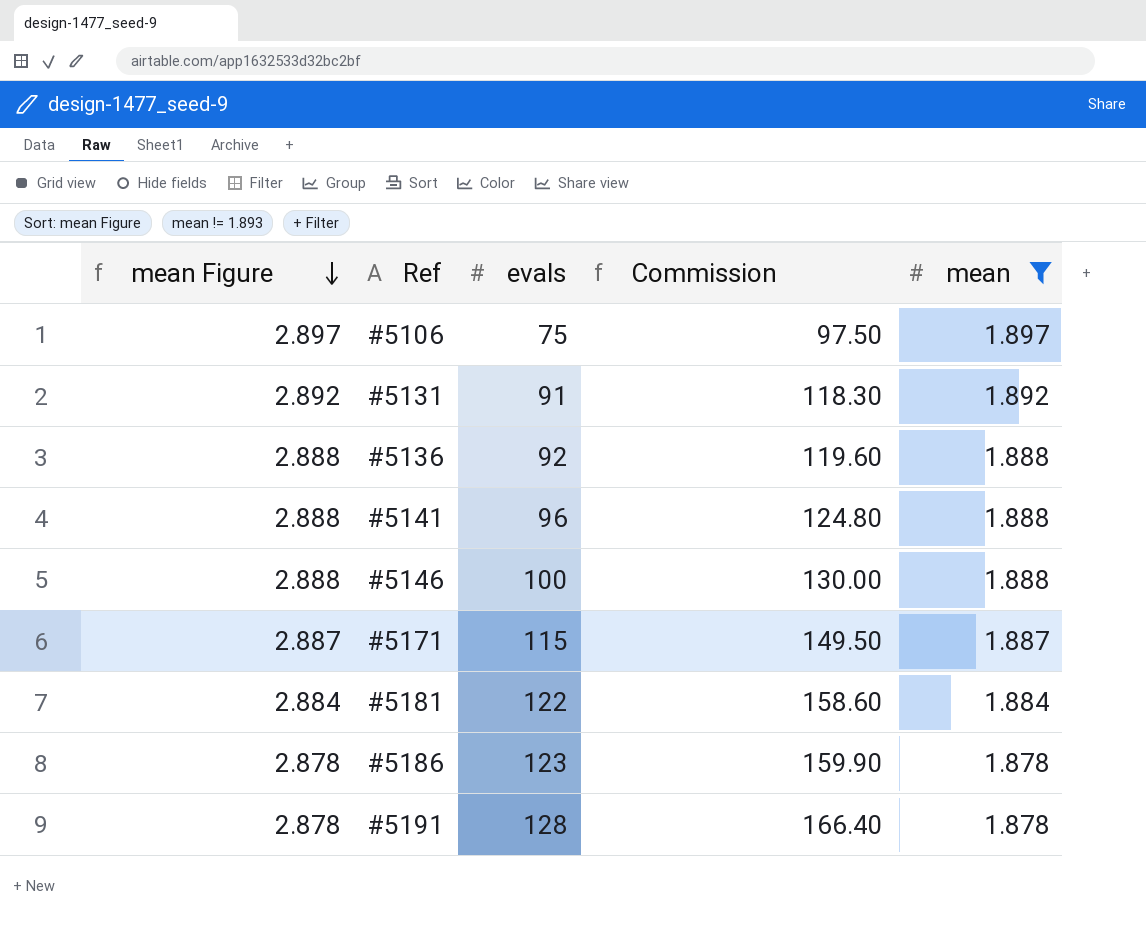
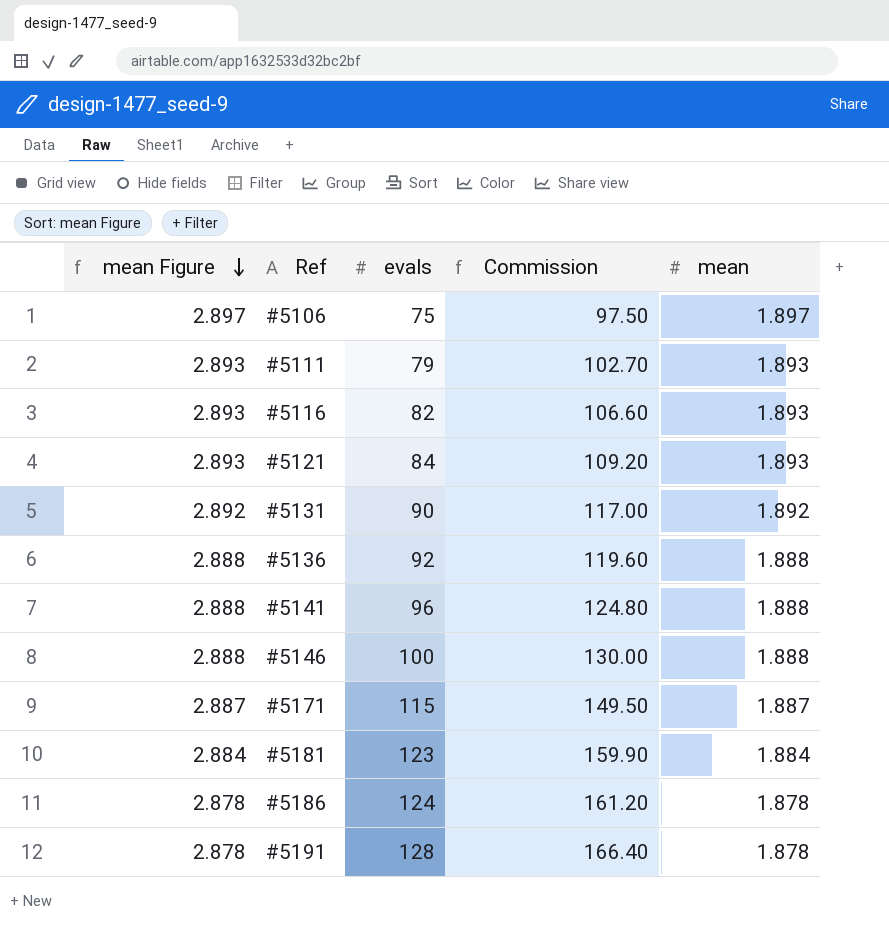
filter: mean != 1.893 -> none
#5131 | evals: 91 -> 90
#5131 | Commission: 118.30 -> 117.00
#5181 | evals: 122 -> 123
#5181 | Commission: 158.60 -> 159.90
#5186 | evals: 123 -> 124
#5186 | Commission: 159.90 -> 161.20

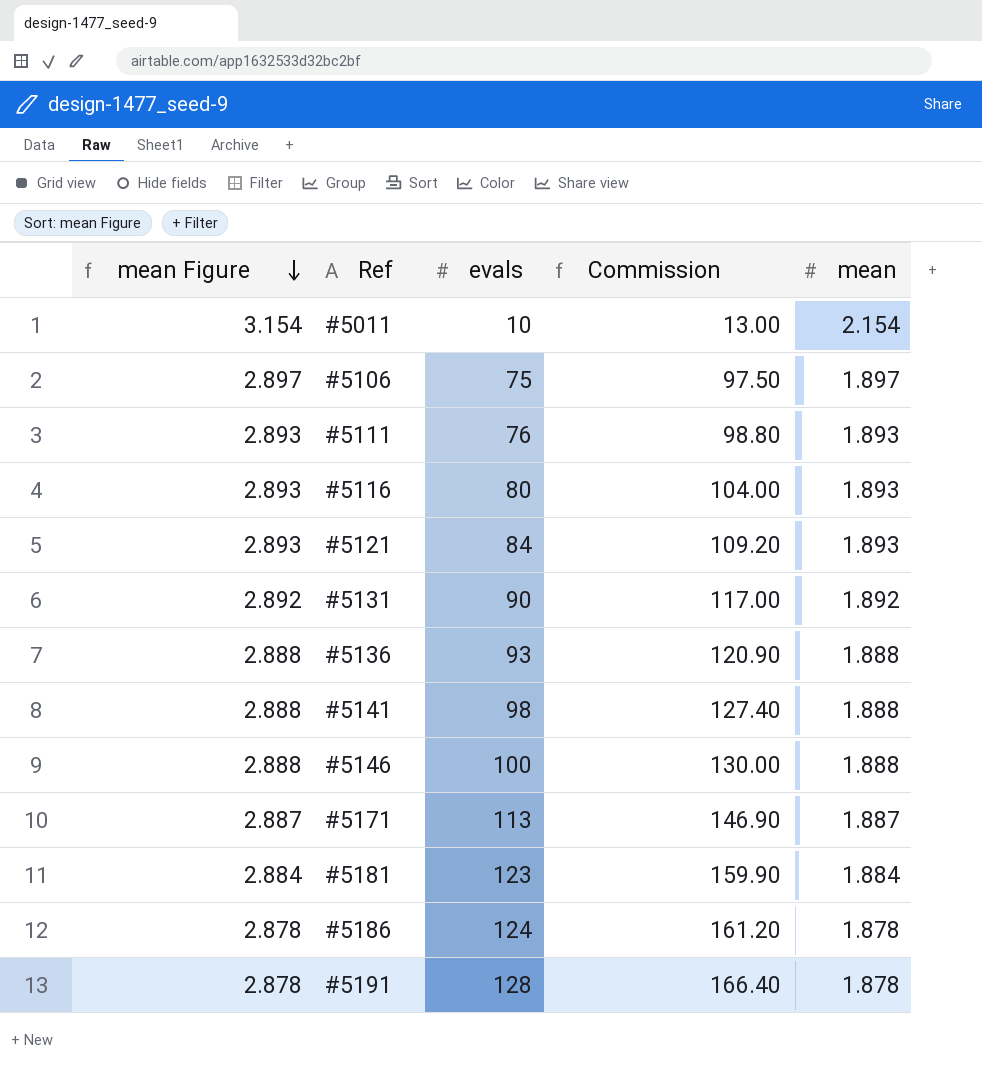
row #5011: none -> 3.154 | 10 | 13.00 | 2.154
#5111 | evals: 79 -> 76
#5111 | Commission: 102.70 -> 98.80
#5116 | evals: 82 -> 80
#5116 | Commission: 106.60 -> 104.00
#5136 | evals: 92 -> 93
#5136 | Commission: 119.60 -> 120.90
#5141 | evals: 96 -> 98
#5141 | Commission: 124.80 -> 127.40
#5171 | evals: 115 -> 113
#5171 | Commission: 149.50 -> 146.90

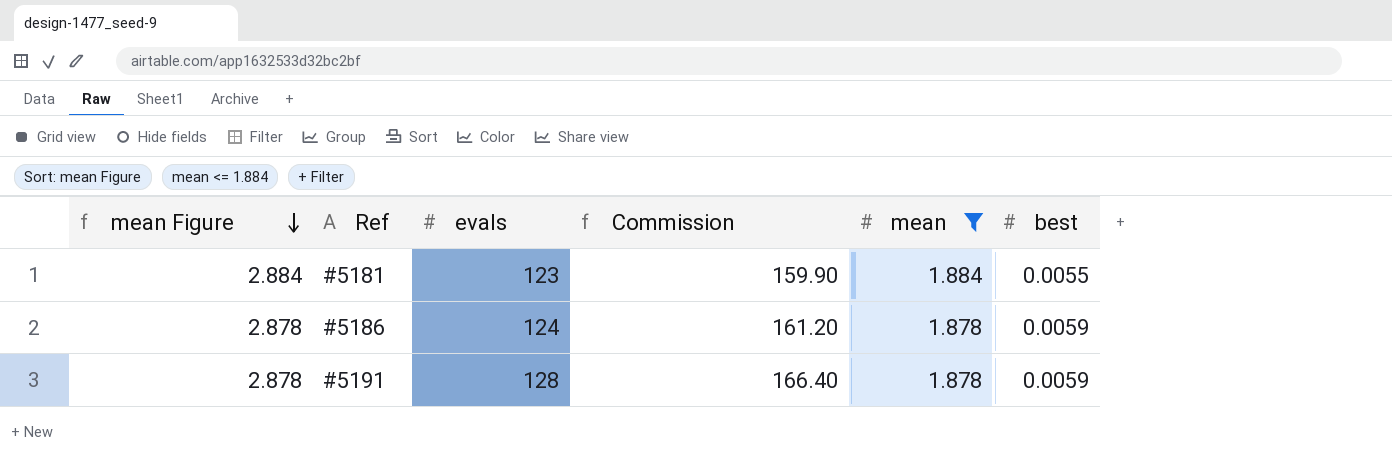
filter: none -> mean <= 1.884
column best | position: none -> 6

